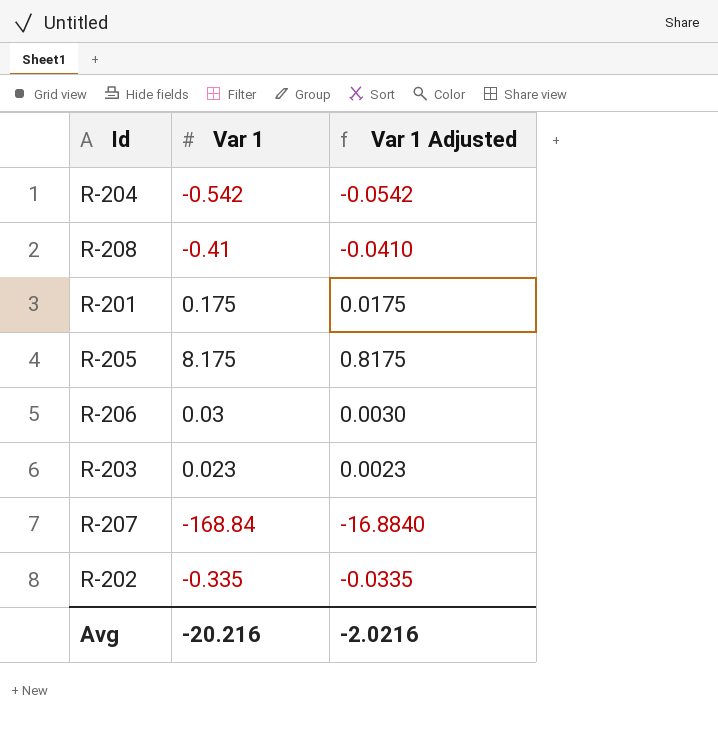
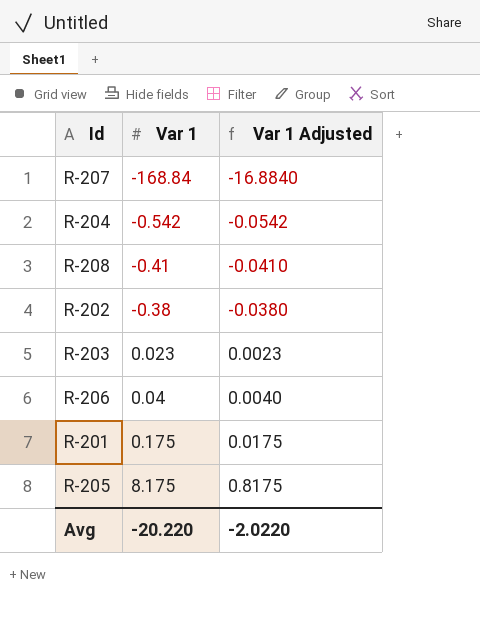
row order: none -> Var 1 ascending
R-202 | Var 1: -0.335 -> -0.38
R-202 | Var 1 Adjusted: -0.0335 -> -0.0380
R-206 | Var 1: 0.03 -> 0.04
R-206 | Var 1 Adjusted: 0.0030 -> 0.0040
Avg | Var 1: -20.216 -> -20.220
Avg | Var 1 Adjusted: -2.0216 -> -2.0220

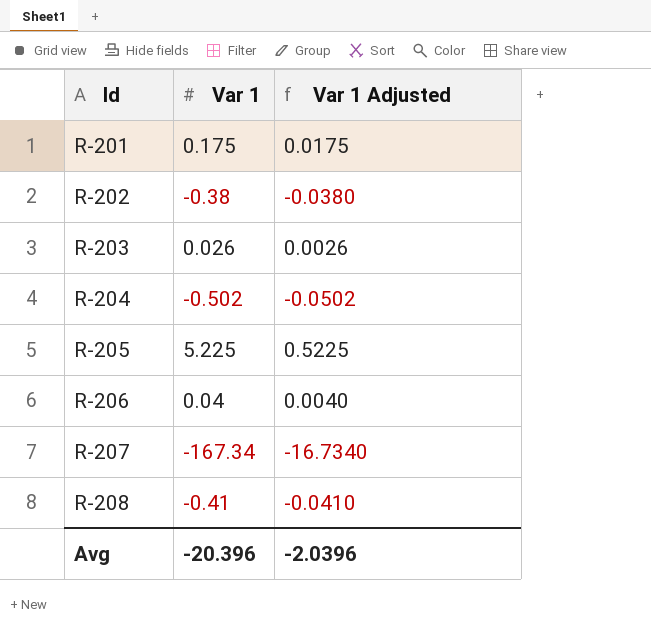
row order: Var 1 ascending -> Id ascending
R-203 | Var 1: 0.023 -> 0.026
R-203 | Var 1 Adjusted: 0.0023 -> 0.0026
R-204 | Var 1: -0.542 -> -0.502
R-204 | Var 1 Adjusted: -0.0542 -> -0.0502
R-205 | Var 1: 8.175 -> 5.225
R-205 | Var 1 Adjusted: 0.8175 -> 0.5225
R-207 | Var 1: -168.84 -> -167.34
R-207 | Var 1 Adjusted: -16.8840 -> -16.7340
Avg | Var 1: -20.220 -> -20.396
Avg | Var 1 Adjusted: -2.0220 -> -2.0396

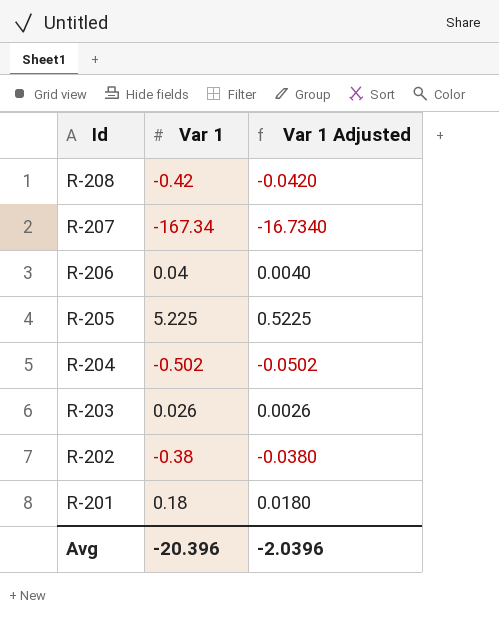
row order: Id ascending -> Id descending
R-208 | Var 1: -0.41 -> -0.42
R-208 | Var 1 Adjusted: -0.0410 -> -0.0420
R-201 | Var 1: 0.175 -> 0.18
R-201 | Var 1 Adjusted: 0.0175 -> 0.0180

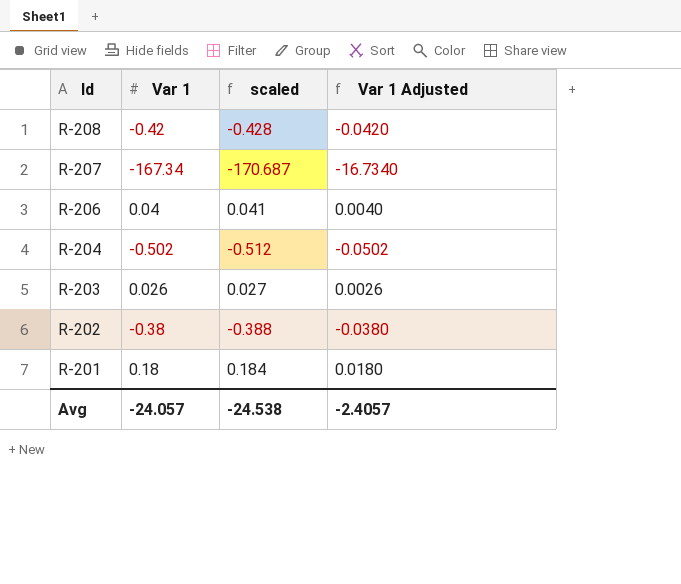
column scaled | formula: none -> [Var 1] * 1.02
row R-205: 5.225 | 0.5225 -> none
Avg | Var 1: -20.396 -> -24.057
Avg | Var 1 Adjusted: -2.0396 -> -2.4057

